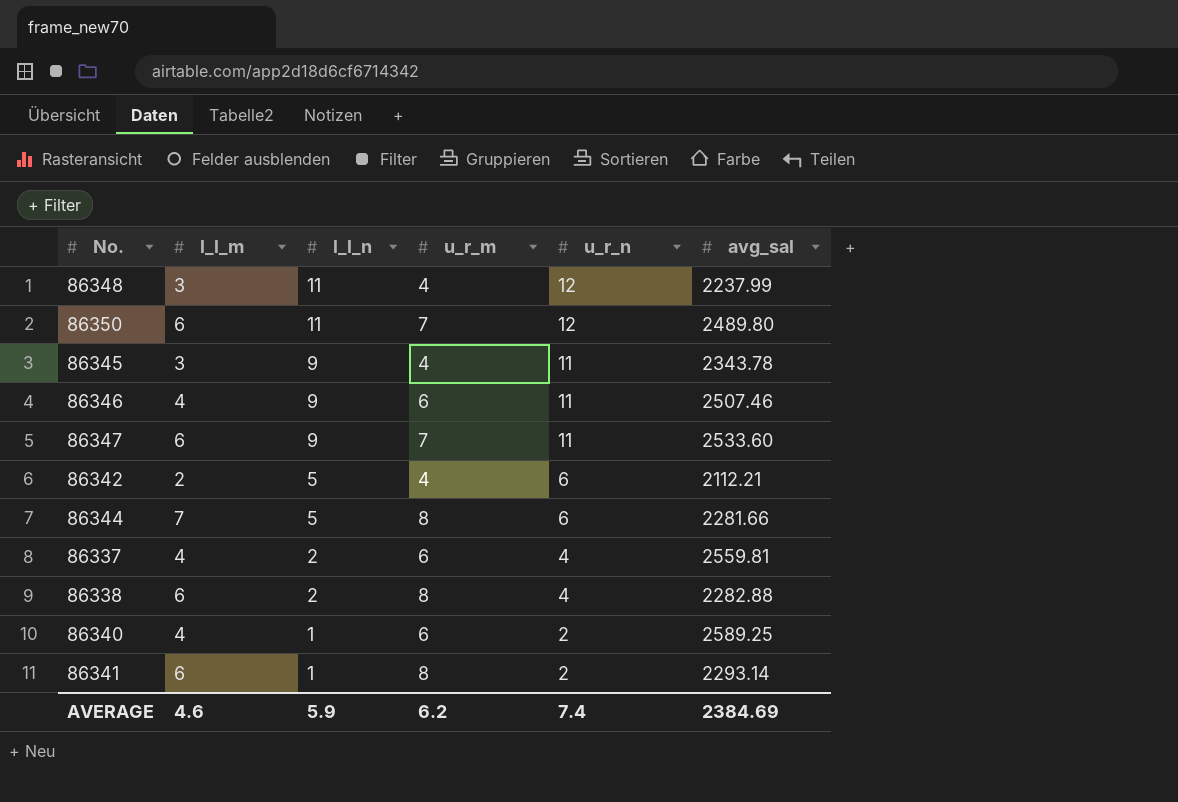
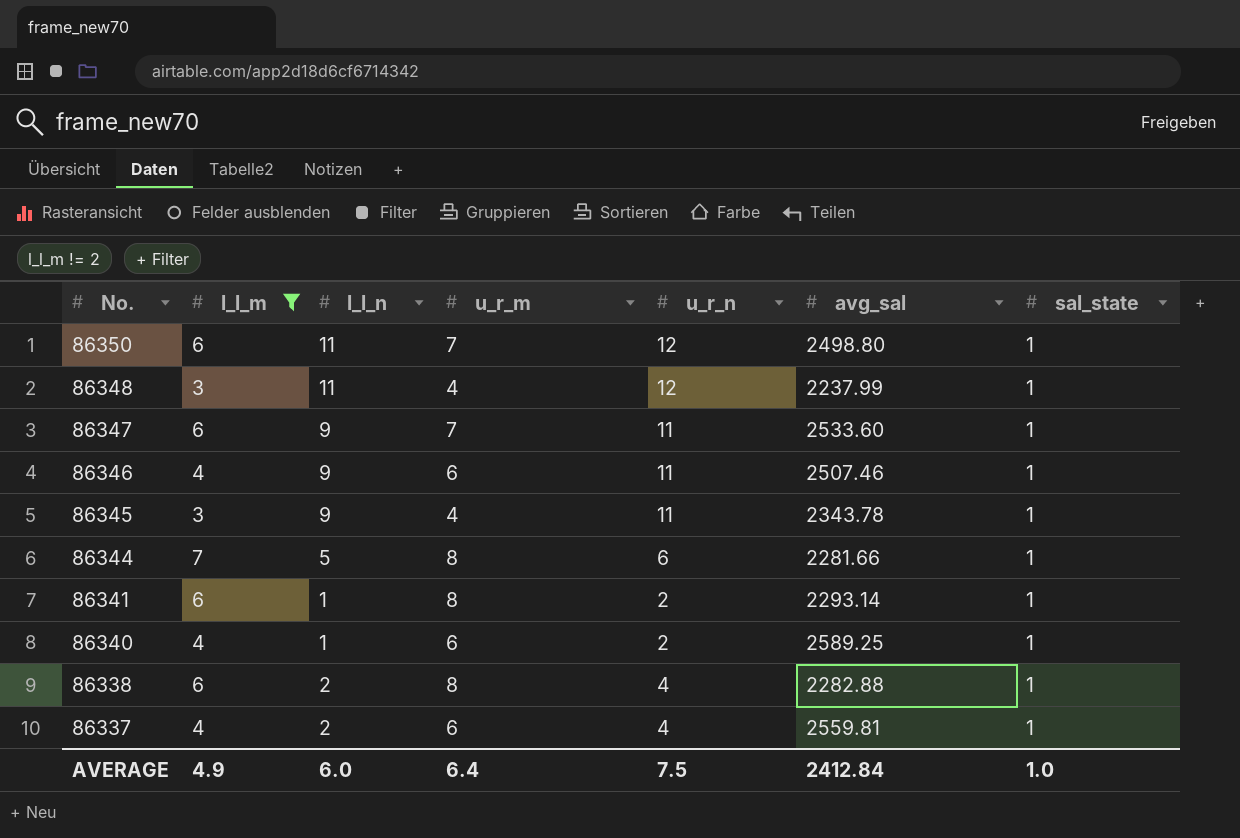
filter: none -> l_l_m != 2
row order: l_l_n descending -> No. descending
column sal_state | position: none -> 7
86350 | avg_sal: 2489.80 -> 2498.80
AVERAGE | l_l_m: 4.6 -> 4.9
AVERAGE | l_l_n: 5.9 -> 6.0
AVERAGE | u_r_m: 6.2 -> 6.4
AVERAGE | u_r_n: 7.4 -> 7.5
AVERAGE | avg_sal: 2384.69 -> 2412.84

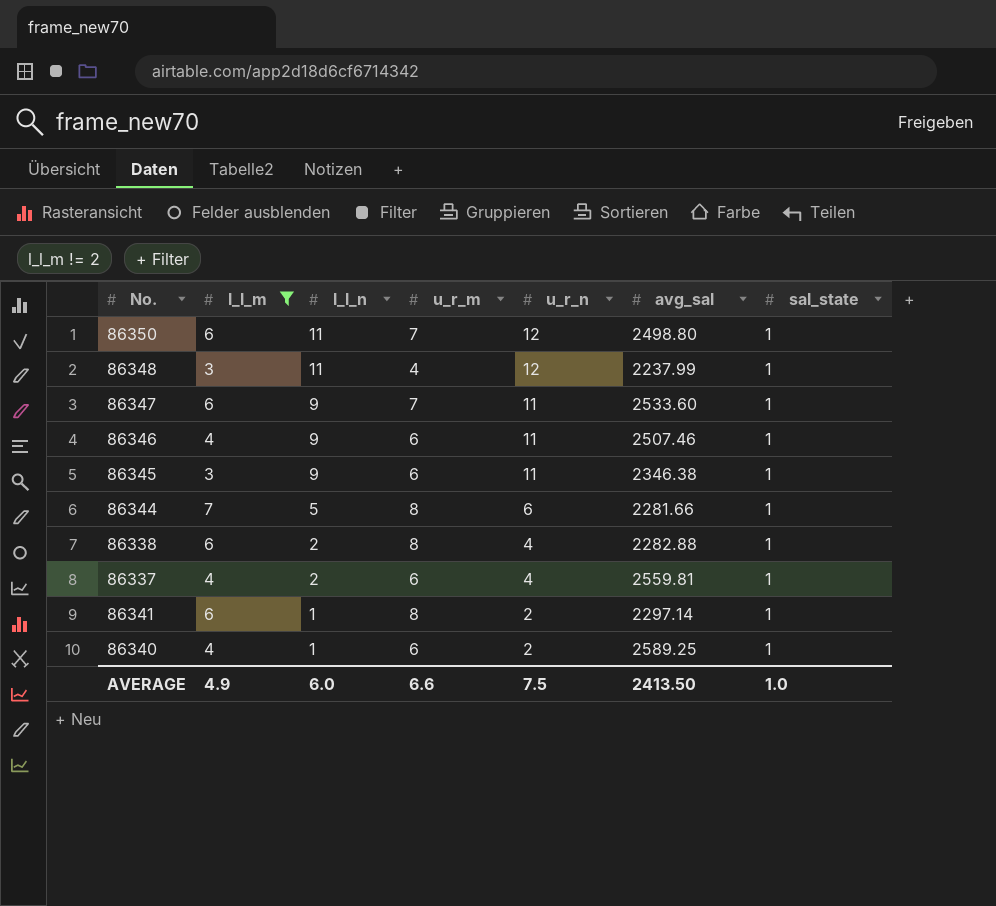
row order: No. descending -> l_l_n descending
86345 | u_r_m: 4 -> 6
86345 | avg_sal: 2343.78 -> 2346.38
86341 | avg_sal: 2293.14 -> 2297.14
AVERAGE | u_r_m: 6.4 -> 6.6
AVERAGE | avg_sal: 2412.84 -> 2413.50

